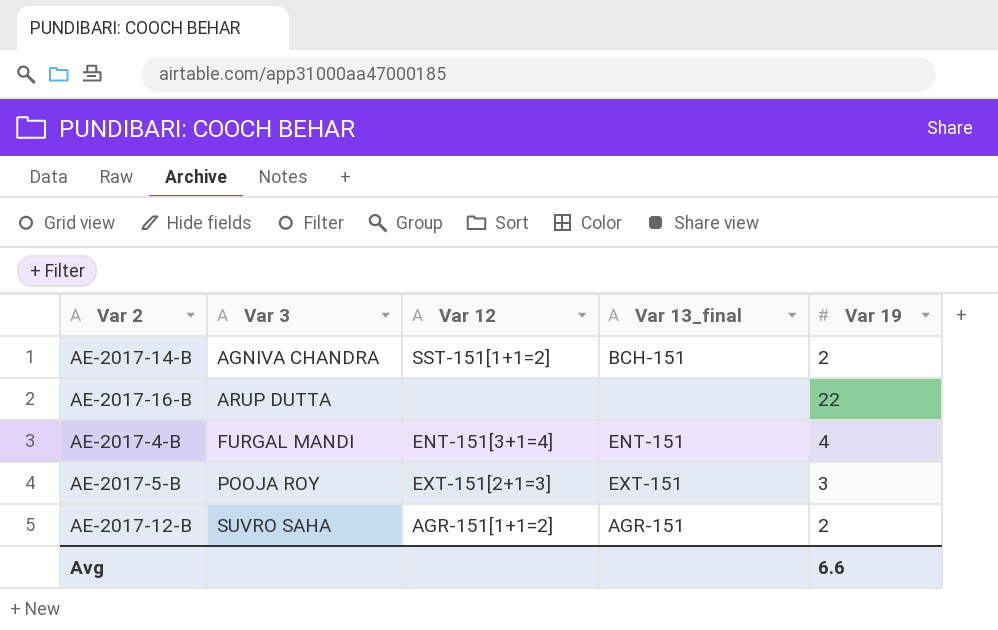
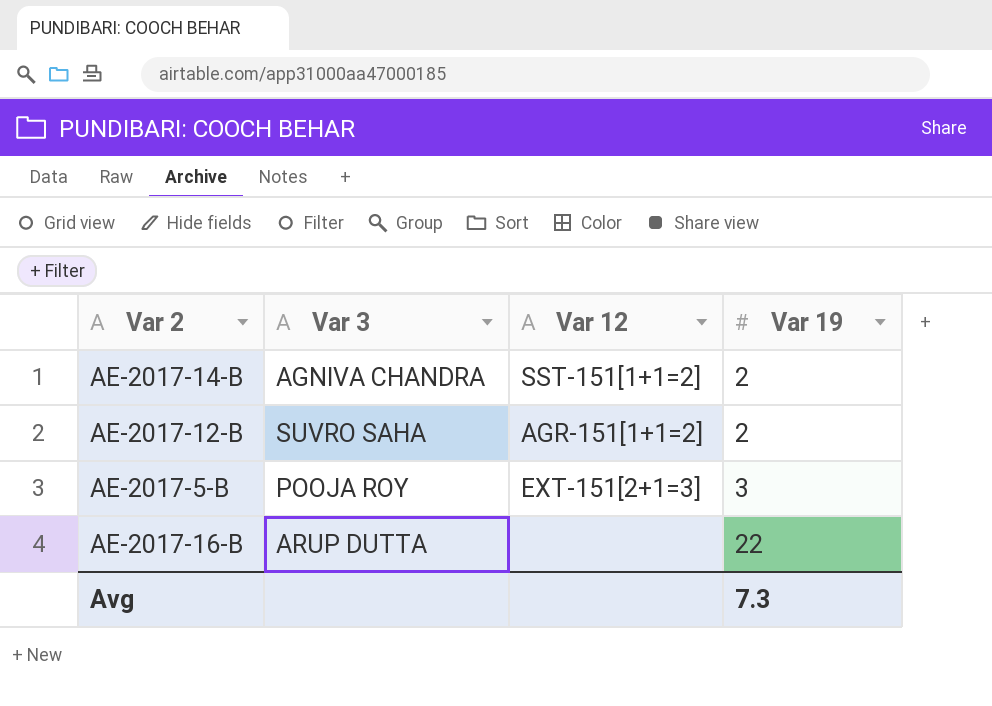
row order: Var 3 ascending -> Var 19 ascending
column Var 13_final | position: 4 -> none
row AE-2017-4-B: FURGAL MANDI | ENT-151[3+1=4] | ENT-151 | 4 -> none
Avg | Var 19: 6.6 -> 7.3

